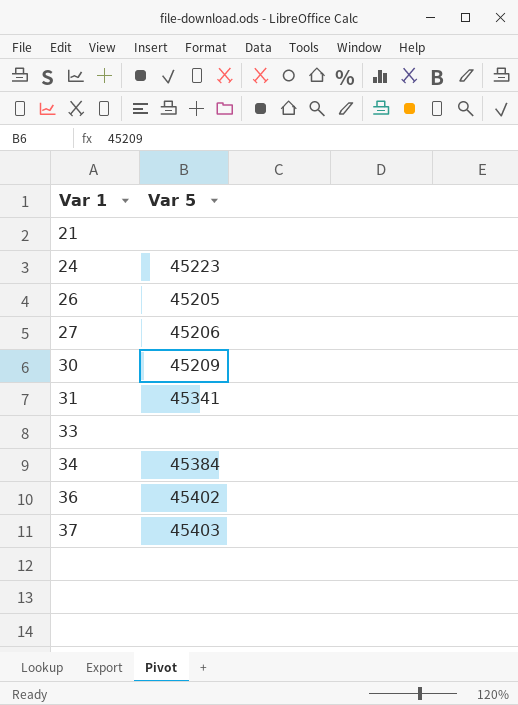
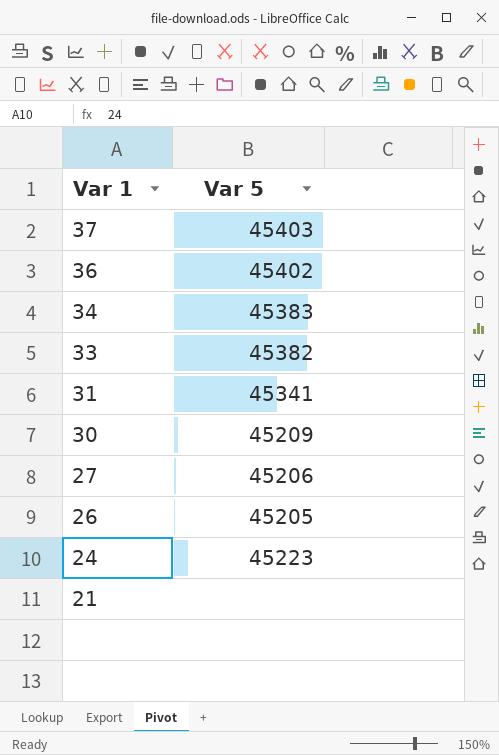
row order: Var 1 ascending -> Var 1 descending
34 | Var 5: 45384 -> 45383
33 | Var 5: none -> 45382

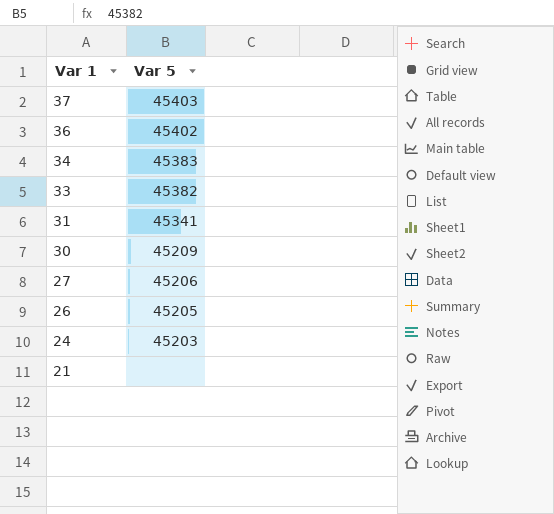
24 | Var 5: 45223 -> 45203

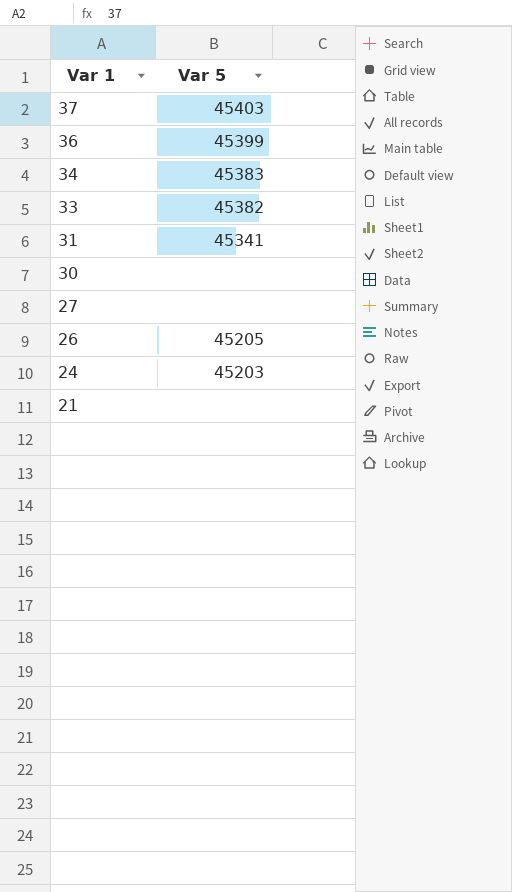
36 | Var 5: 45402 -> 45399
30 | Var 5: 45209 -> none
27 | Var 5: 45206 -> none

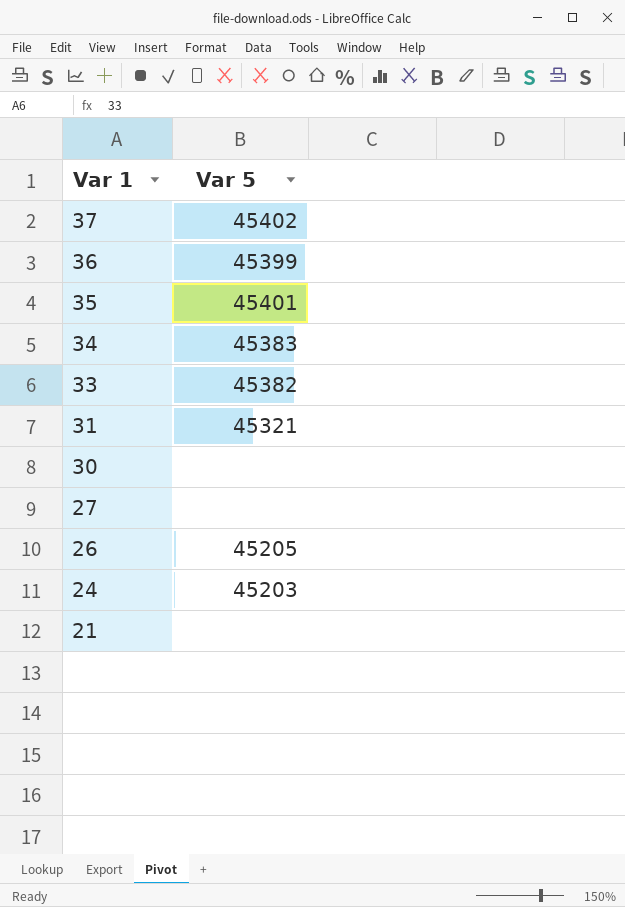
37 | Var 5: 45403 -> 45402
row 35: none -> 45401
31 | Var 5: 45341 -> 45321

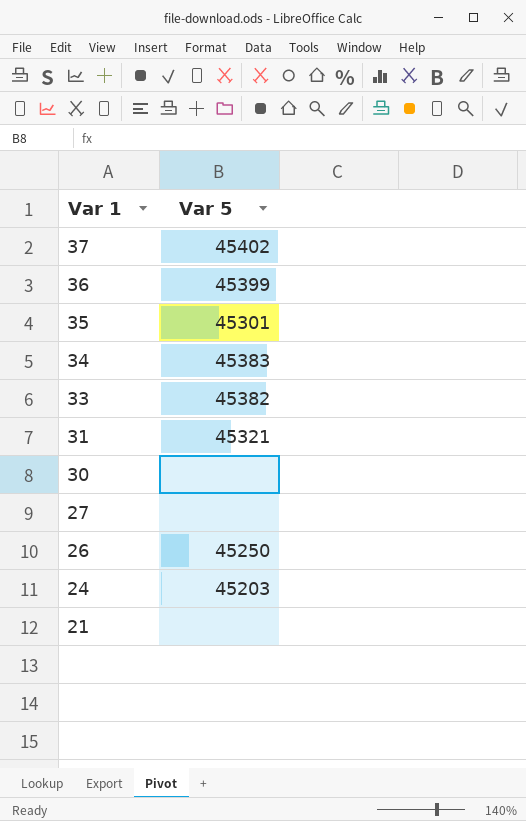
35 | Var 5: 45401 -> 45301
26 | Var 5: 45205 -> 45250

